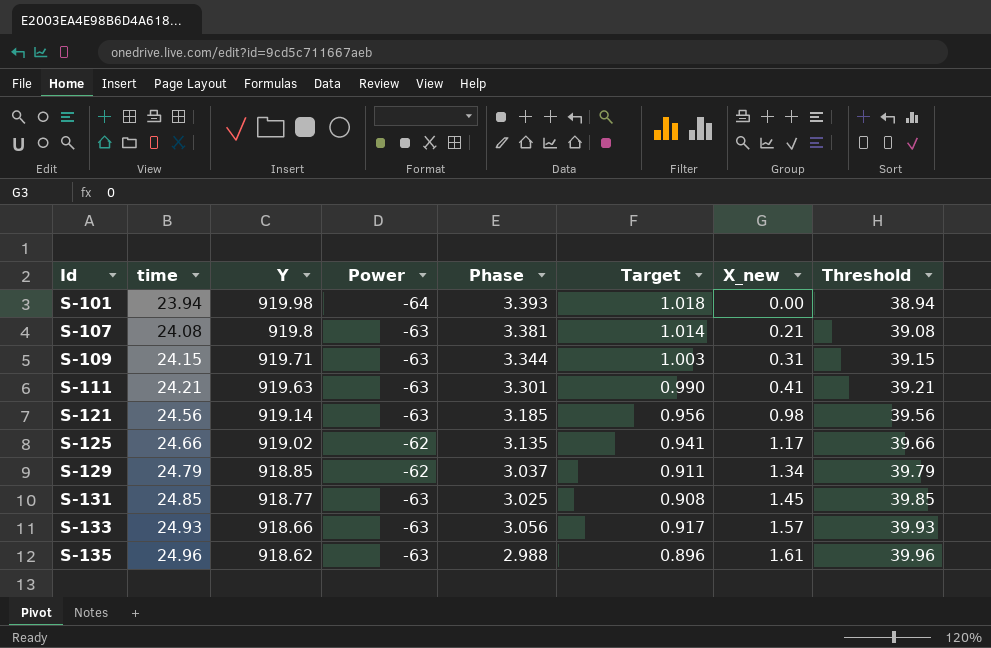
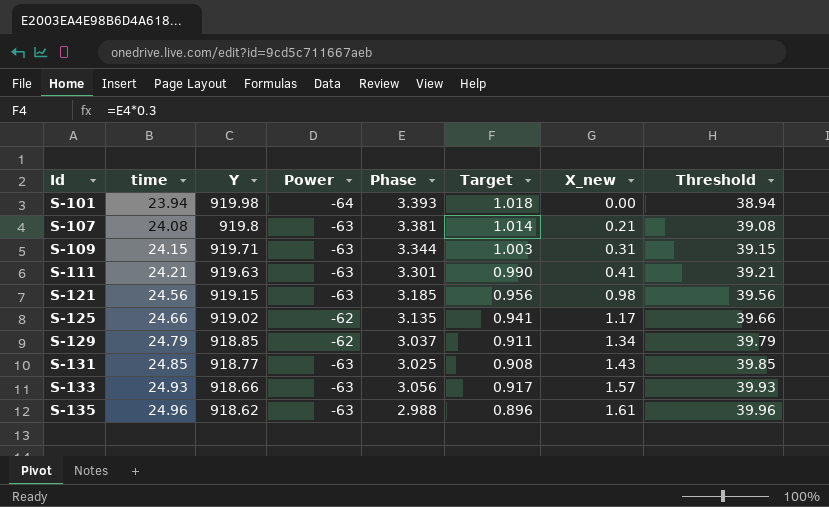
S-121 | Y: 919.14 -> 919.15
S-131 | X_new: 1.45 -> 1.43

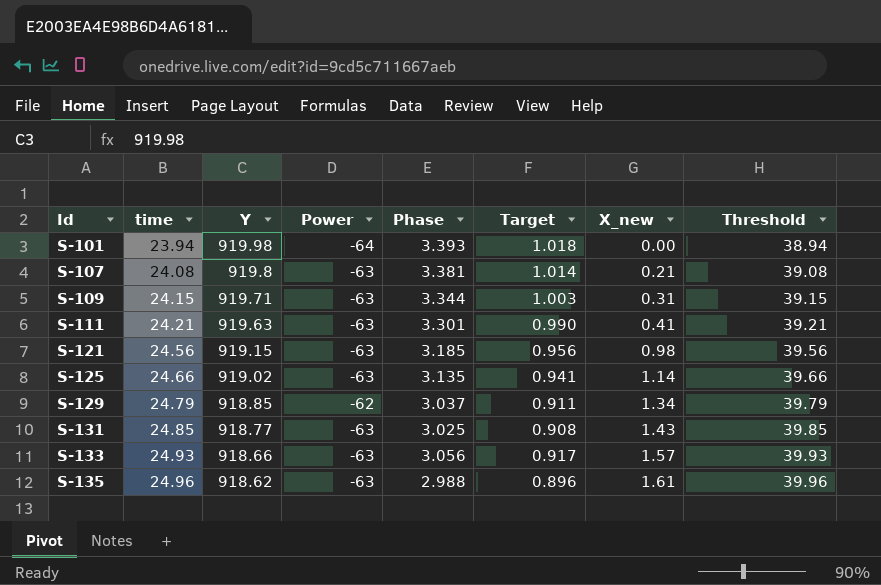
S-125 | Power: -62 -> -63
S-125 | X_new: 1.17 -> 1.14

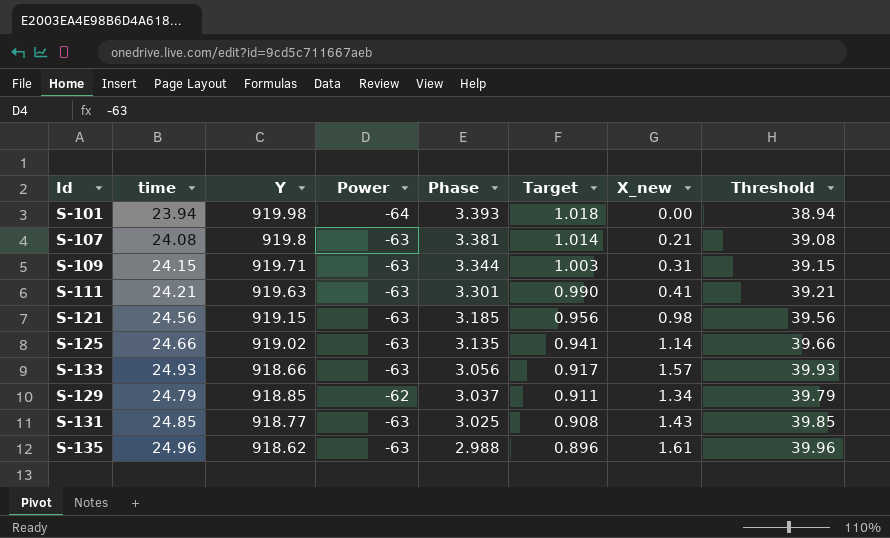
row order: Id ascending -> Phase descending

